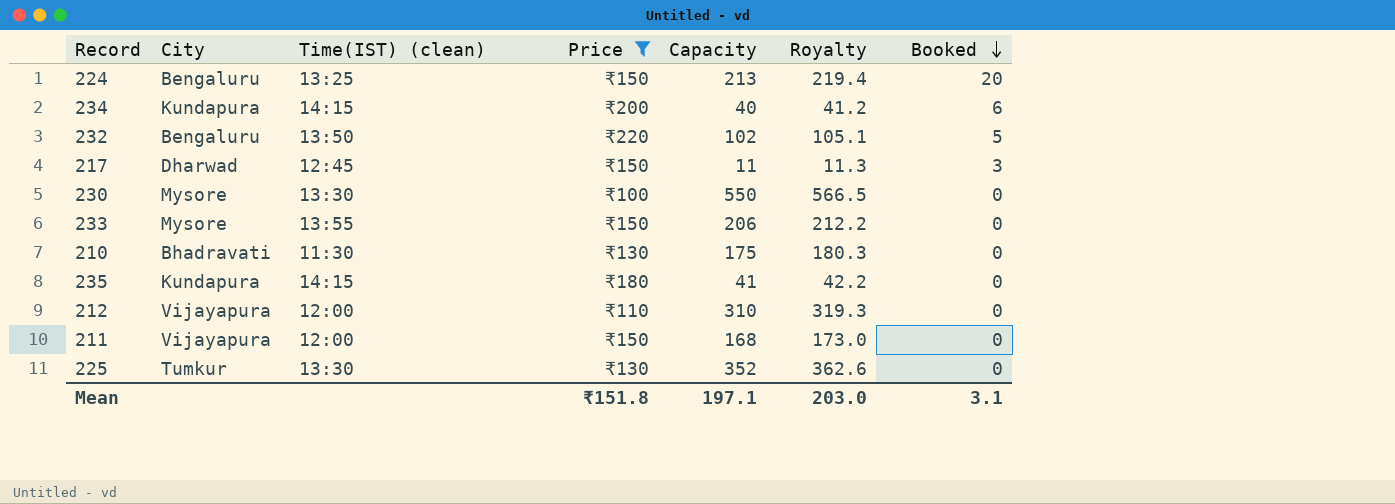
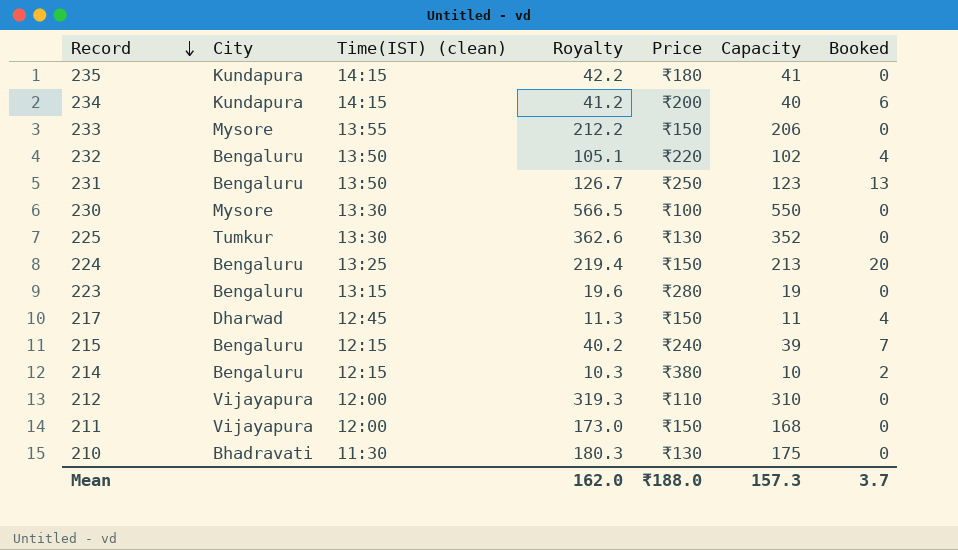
filter: Price <= ₹220 -> none
row order: Booked descending -> Record descending
column Royalty | position: 6 -> 4
232 | Booked: 5 -> 4
217 | Booked: 3 -> 4
Mean | Royalty: 203.0 -> 162.0
Mean | Price: ₹151.8 -> ₹188.0
Mean | Capacity: 197.1 -> 157.3
Mean | Booked: 3.1 -> 3.7

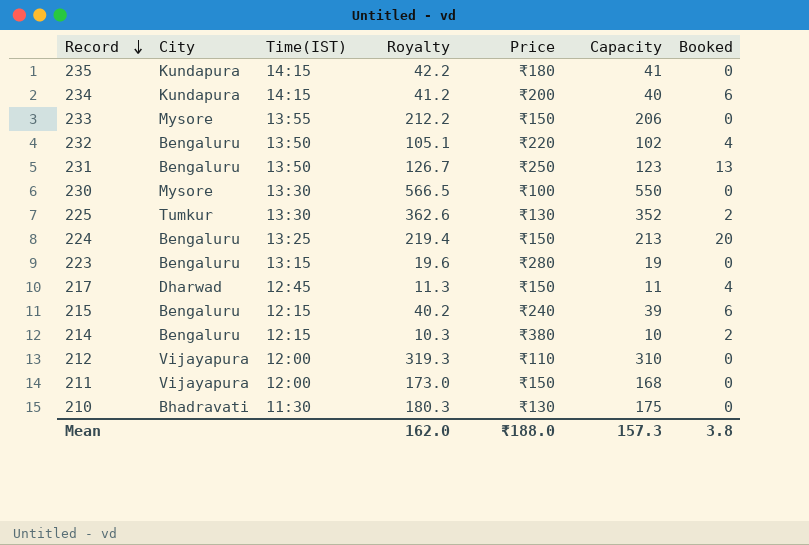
column name: Time(IST) (clean) -> Time(IST)
225 | Booked: 0 -> 2
215 | Booked: 7 -> 6
Mean | Booked: 3.7 -> 3.8

